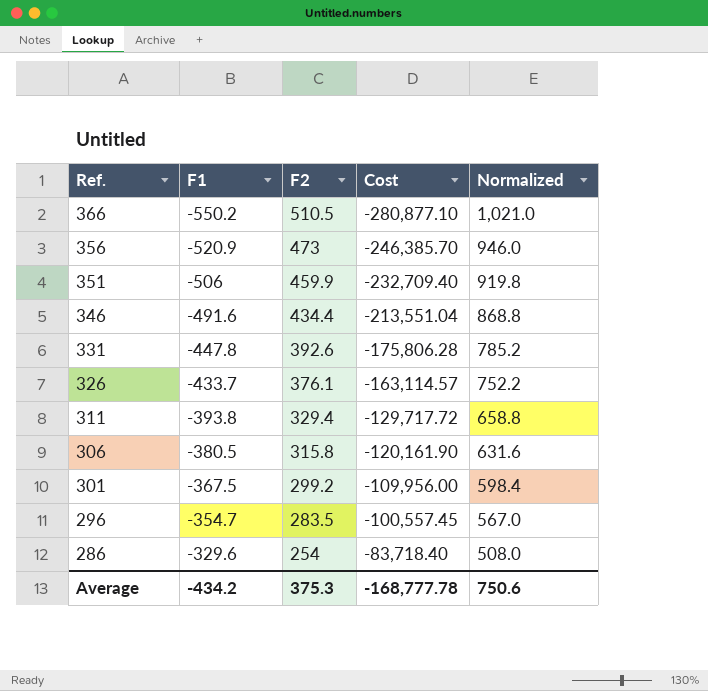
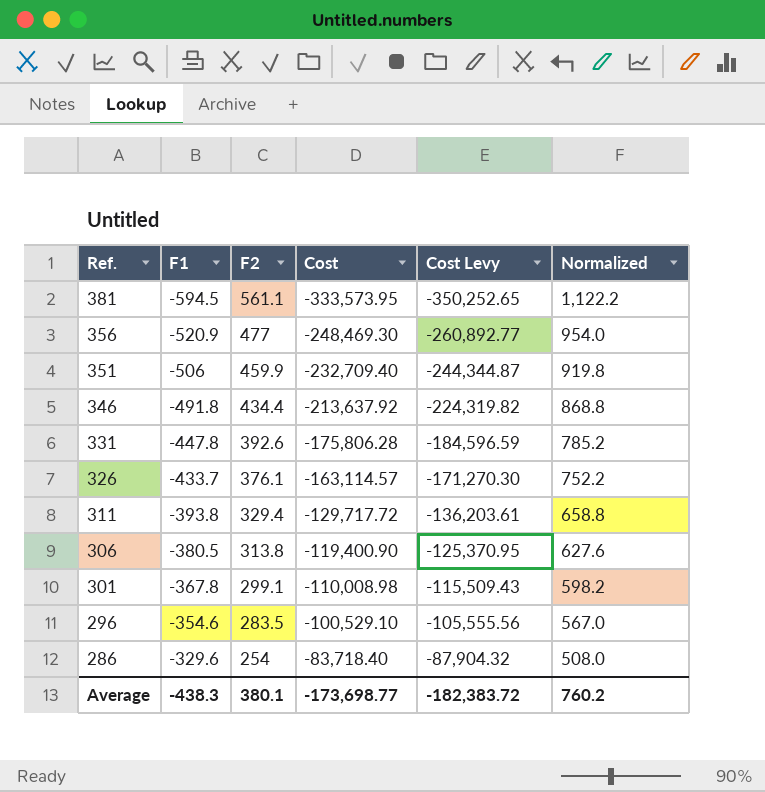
column Cost Levy | formula: none -> [Cost] * 1.05
row 366: -550.2 | 510.5 | -280,877.10 | 1,021.0 -> none
row 381: none -> -594.5 | 561.1 | -333,573.95 | -350,252.65 | 1,122.2
356 | F2: 473 -> 477
356 | Cost: -246,385.70 -> -248,469.30
356 | Normalized: 946.0 -> 954.0
346 | F1: -491.6 -> -491.8
346 | Cost: -213,551.04 -> -213,637.92
306 | F2: 315.8 -> 313.8
306 | Cost: -120,161.90 -> -119,400.90
306 | Normalized: 631.6 -> 627.6
301 | F1: -367.5 -> -367.8
301 | F2: 299.2 -> 299.1
301 | Cost: -109,956.00 -> -110,008.98
301 | Normalized: 598.4 -> 598.2
296 | F1: -354.7 -> -354.6
296 | Cost: -100,557.45 -> -100,529.10
Average | F1: -434.2 -> -438.3
Average | F2: 375.3 -> 380.1
Average | Cost: -168,777.78 -> -173,698.77
Average | Normalized: 750.6 -> 760.2

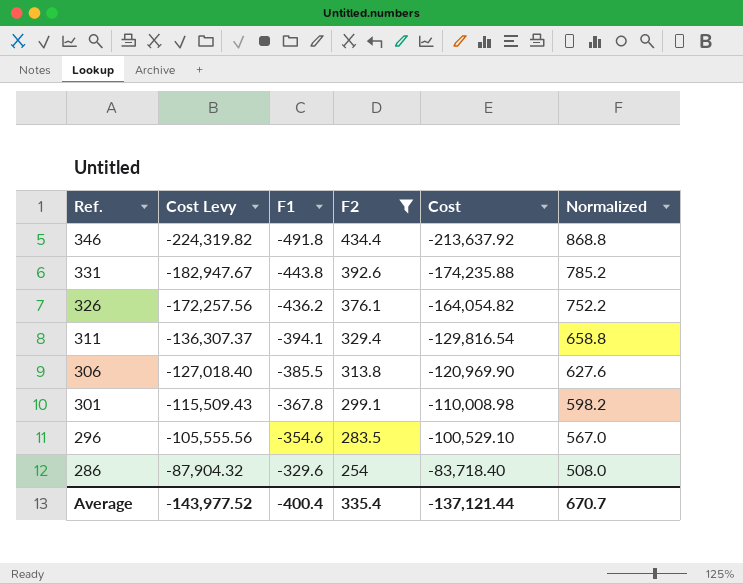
filter: none -> F2 <= 434.4
column Cost Levy | position: 5 -> 2
331 | Cost Levy: -184,596.59 -> -182,947.67
331 | F1: -447.8 -> -443.8
331 | Cost: -175,806.28 -> -174,235.88
326 | Cost Levy: -171,270.30 -> -172,257.56
326 | F1: -433.7 -> -436.2
326 | Cost: -163,114.57 -> -164,054.82
311 | Cost Levy: -136,203.61 -> -136,307.37
311 | F1: -393.8 -> -394.1
311 | Cost: -129,717.72 -> -129,816.54
306 | Cost Levy: -125,370.95 -> -127,018.40
306 | F1: -380.5 -> -385.5
306 | Cost: -119,400.90 -> -120,969.90
Average | Cost Levy: -182,383.72 -> -143,977.52
Average | F1: -438.3 -> -400.4
Average | F2: 380.1 -> 335.4
Average | Cost: -173,698.77 -> -137,121.44
Average | Normalized: 760.2 -> 670.7

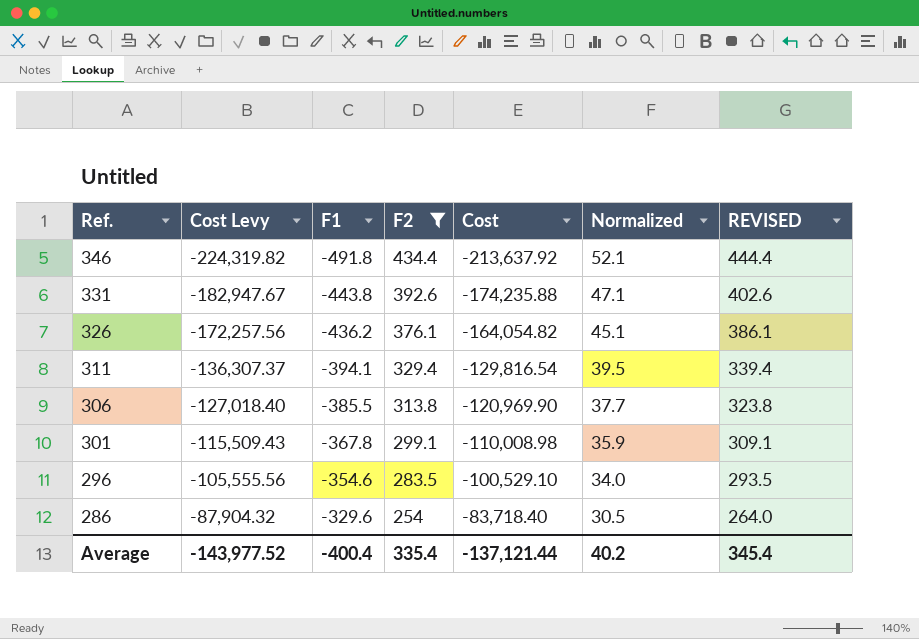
column Normalized | formula: [F2] * 2 -> [F2] * 0.12
column REVISED | formula: none -> [F2] + 10
Average | Normalized: 670.7 -> 40.2

